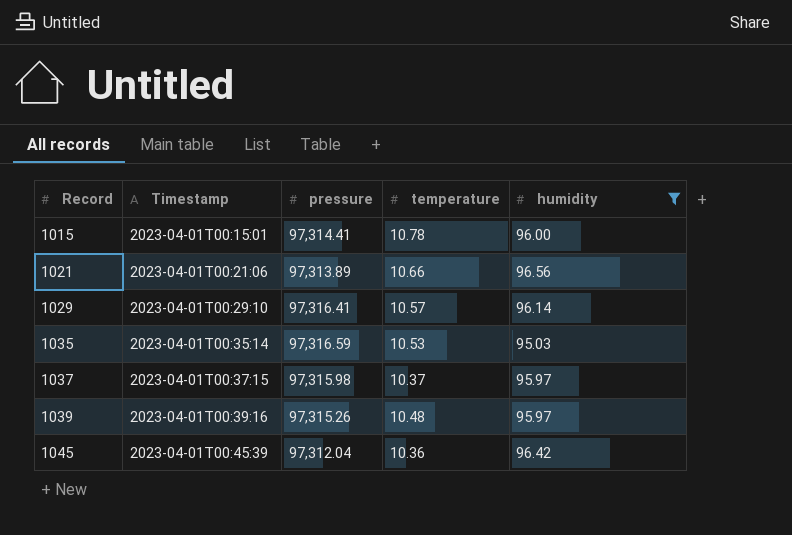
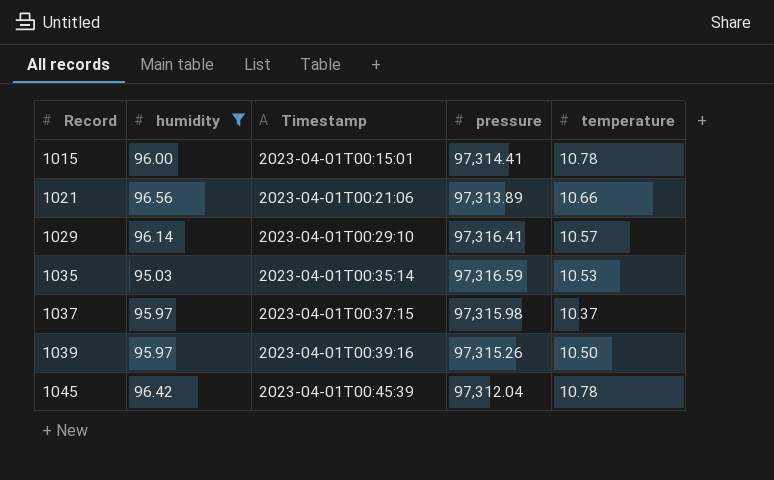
column humidity | position: 5 -> 2
1039 | temperature: 10.48 -> 10.50
1045 | temperature: 10.36 -> 10.78

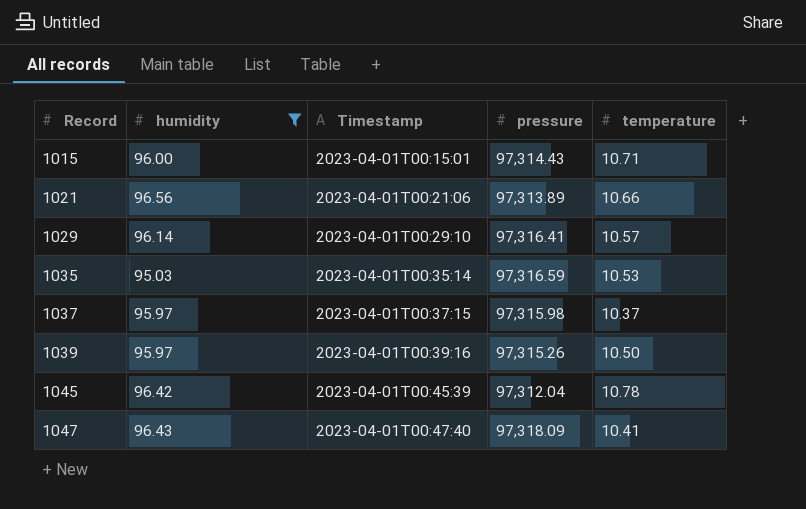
1015 | pressure: 97,314.41 -> 97,314.43
1015 | temperature: 10.78 -> 10.71
row 1047: none -> 96.43 | 2023-04-01T00:47:40 | 97,318.09 | 10.41

